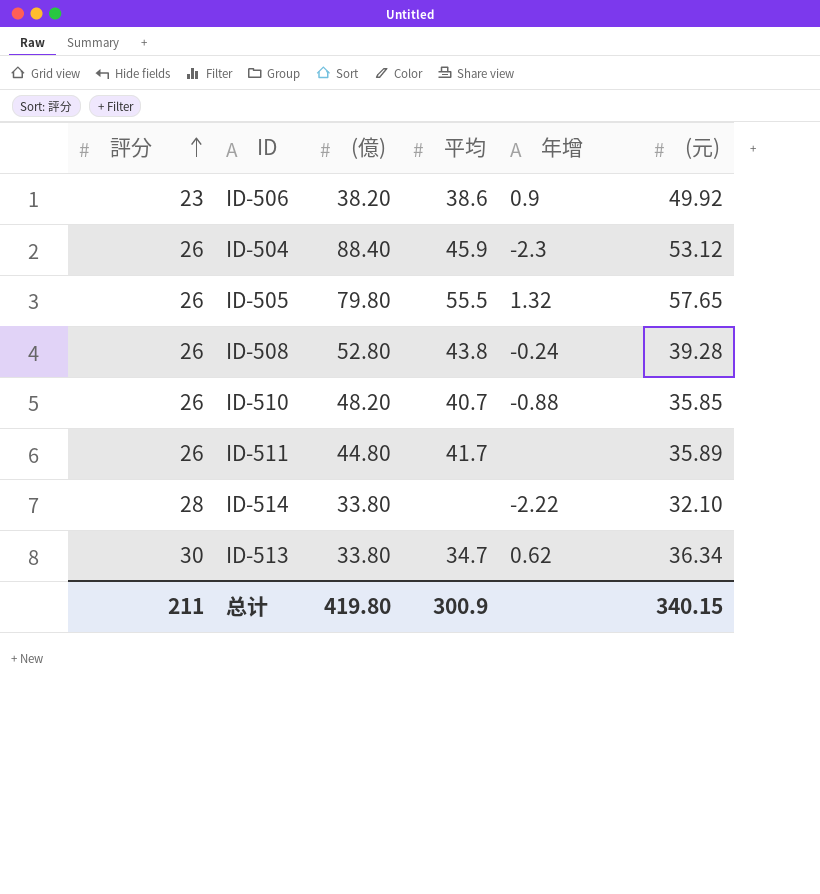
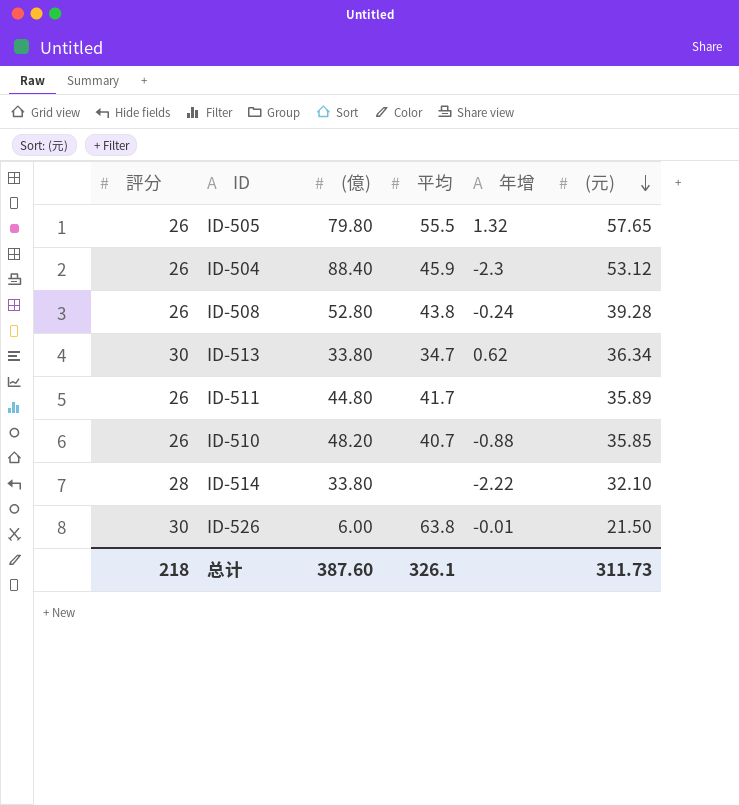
row order: 評分 ascending -> (元) descending
row ID-506: 23 | 38.20 | 38.6 | 0.9 | 49.92 -> none
row ID-526: none -> 30 | 6.00 | 63.8 | -0.01 | 21.50
总计 | 評分: 211 -> 218
总计 | (億): 419.80 -> 387.60
总计 | 平均: 300.9 -> 326.1
总计 | (元): 340.15 -> 311.73

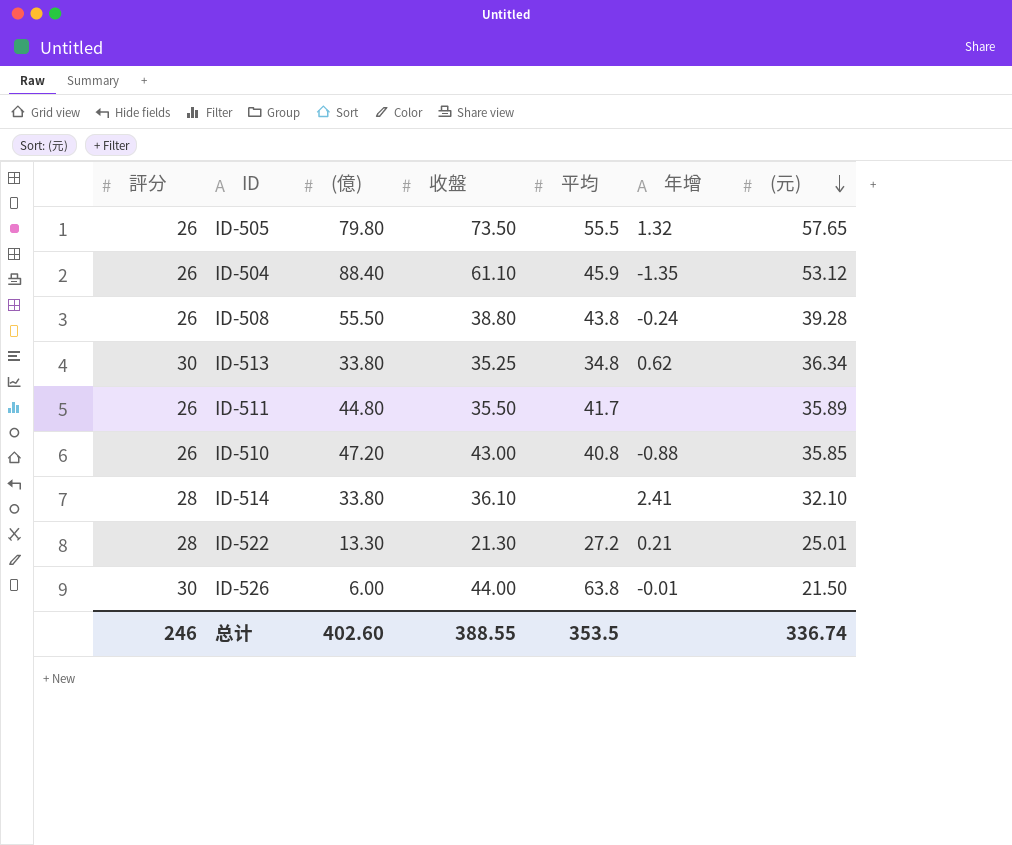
column 收盤 | position: none -> 4
ID-504 | 年增: -2.3 -> -1.35
ID-508 | (億): 52.80 -> 55.50
ID-513 | 平均: 34.7 -> 34.8
ID-510 | (億): 48.20 -> 47.20
ID-510 | 平均: 40.7 -> 40.8
ID-514 | 年增: -2.22 -> 2.41
row ID-522: none -> 28 | 13.30 | 21.30 | 27.2 | 0.21 | 25.01
总计 | 評分: 218 -> 246
总计 | (億): 387.60 -> 402.60
总计 | 平均: 326.1 -> 353.5
总计 | (元): 311.73 -> 336.74

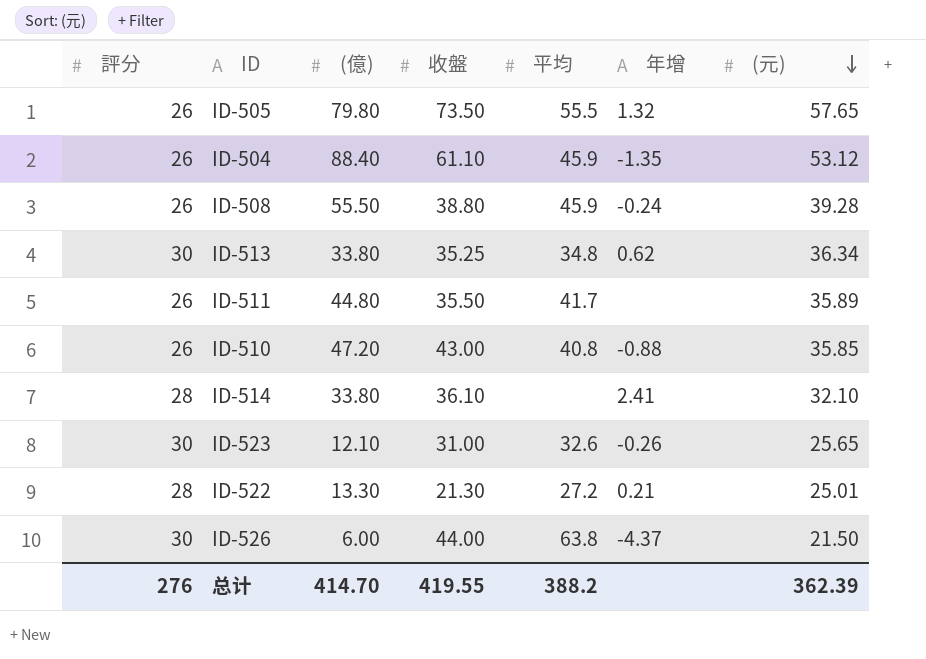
ID-508 | 平均: 43.8 -> 45.9
row ID-523: none -> 30 | 12.10 | 31.00 | 32.6 | -0.26 | 25.65
ID-526 | 年增: -0.01 -> -4.37
总计 | 評分: 246 -> 276
总计 | (億): 402.60 -> 414.70
总计 | 收盤: 388.55 -> 419.55
总计 | 平均: 353.5 -> 388.2
总计 | (元): 336.74 -> 362.39

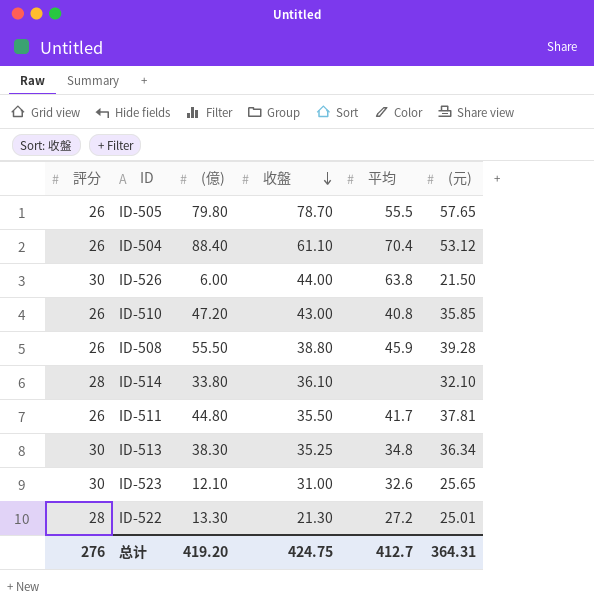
row order: (元) descending -> 收盤 descending
column 年增 | position: 6 -> none
ID-505 | 收盤: 73.50 -> 78.70
ID-504 | 平均: 45.9 -> 70.4
ID-511 | (元): 35.89 -> 37.81
ID-513 | (億): 33.80 -> 38.30
总计 | (億): 414.70 -> 419.20
总计 | 收盤: 419.55 -> 424.75
总计 | 平均: 388.2 -> 412.7
总计 | (元): 362.39 -> 364.31

